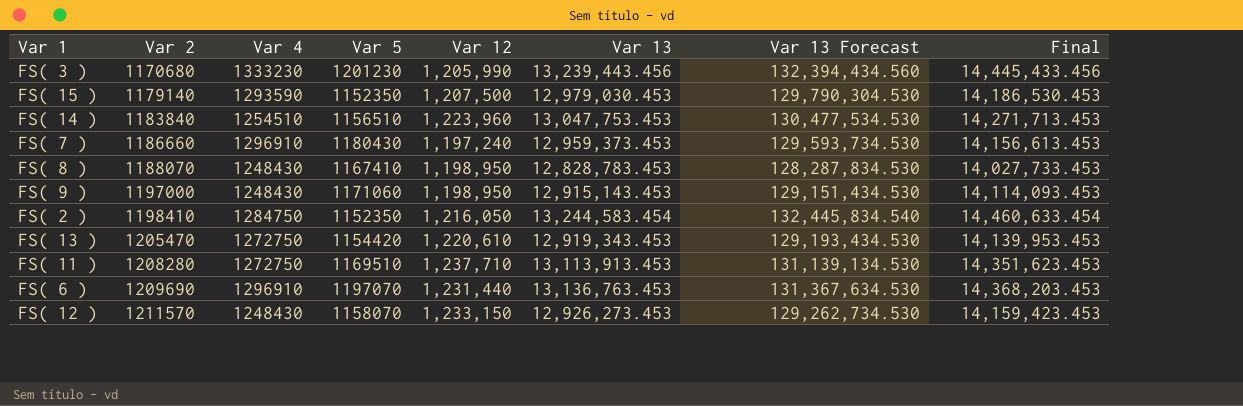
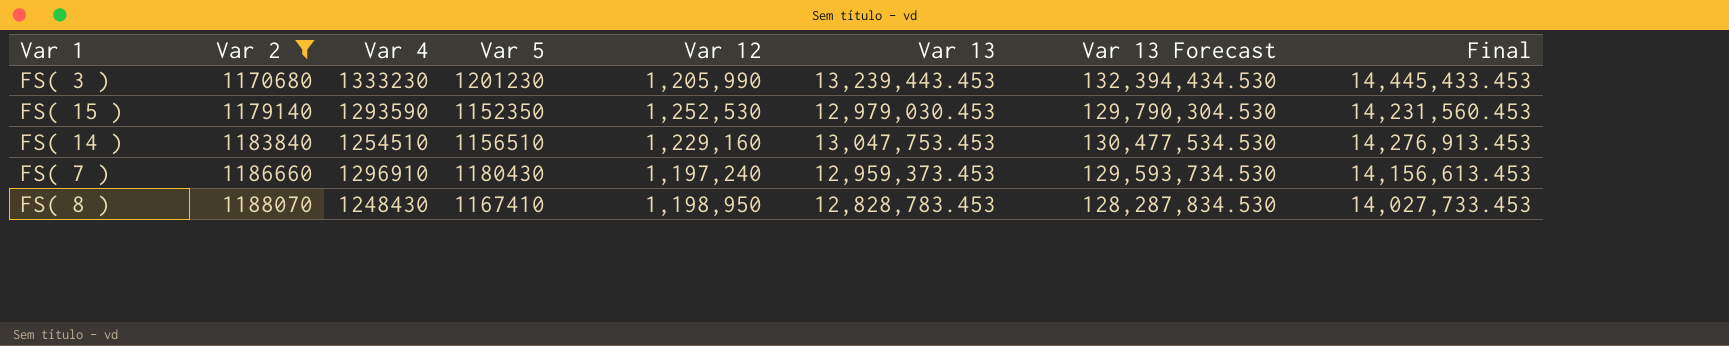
filter: none -> Var 2 <= 1188070
FS( 3 ) | Var 13: 13,239,443.456 -> 13,239,443.453
FS( 3 ) | Var 13 Forecast: 132,394,434.560 -> 132,394,434.530
FS( 3 ) | Final: 14,445,433.456 -> 14,445,433.453
FS( 15 ) | Var 12: 1,207,500 -> 1,252,530
FS( 15 ) | Final: 14,186,530.453 -> 14,231,560.453
FS( 14 ) | Var 12: 1,223,960 -> 1,229,160
FS( 14 ) | Final: 14,271,713.453 -> 14,276,913.453

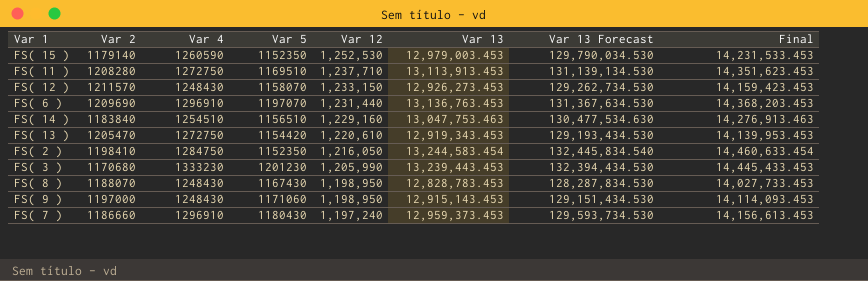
filter: Var 2 <= 1188070 -> none
row order: Var 2 ascending -> Var 12 descending
FS( 15 ) | Var 4: 1293590 -> 1260590
FS( 15 ) | Var 13: 12,979,030.453 -> 12,979,003.453
FS( 15 ) | Var 13 Forecast: 129,790,304.530 -> 129,790,034.530
FS( 15 ) | Final: 14,231,560.453 -> 14,231,533.453
FS( 14 ) | Var 13: 13,047,753.453 -> 13,047,753.463
FS( 14 ) | Var 13 Forecast: 130,477,534.530 -> 130,477,534.630
FS( 14 ) | Final: 14,276,913.453 -> 14,276,913.463
FS( 8 ) | Var 5: 1167410 -> 1167430

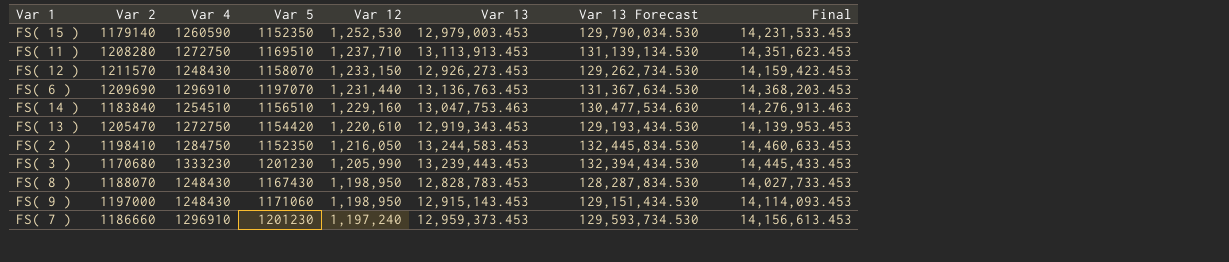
FS( 2 ) | Var 13: 13,244,583.454 -> 13,244,583.453
FS( 2 ) | Var 13 Forecast: 132,445,834.540 -> 132,445,834.530
FS( 2 ) | Final: 14,460,633.454 -> 14,460,633.453
FS( 7 ) | Var 5: 1180430 -> 1201230

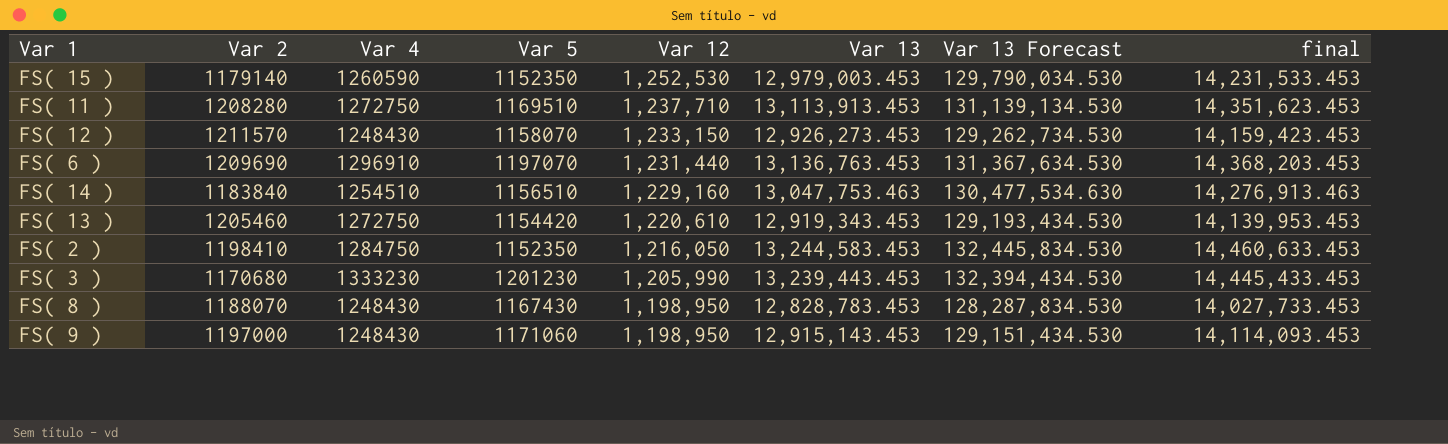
column name: Final -> final
row FS( 7 ): 1186660 | 1296910 | 1201230 | 1,197,240 | 12,959,373.453 | 129,593,734.530 | 14,156,613.453 -> none
FS( 13 ) | Var 2: 1205470 -> 1205460

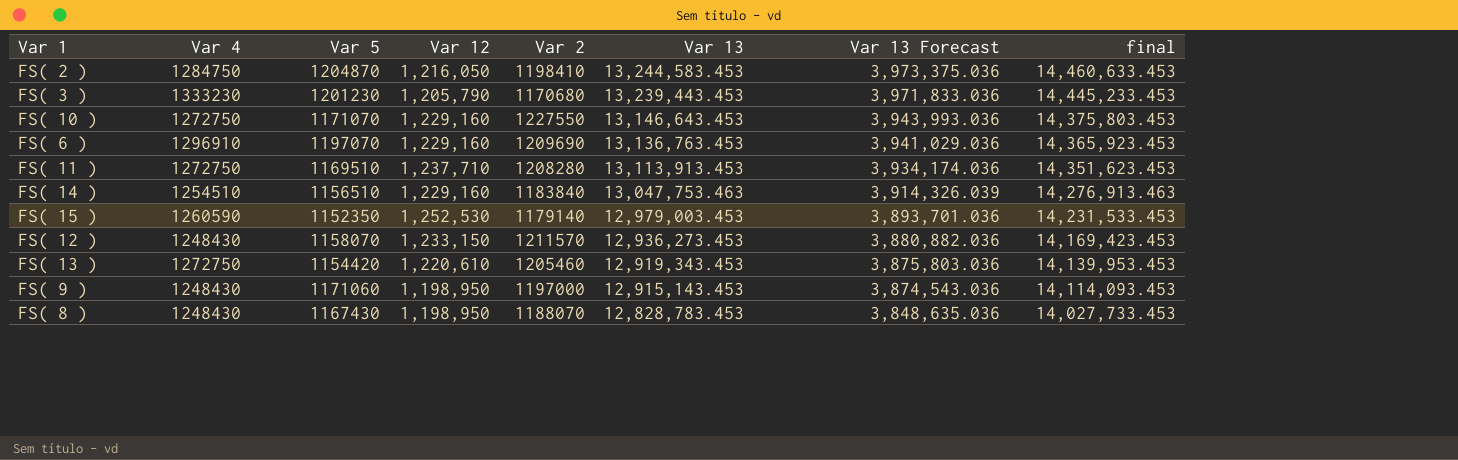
row order: Var 12 descending -> Var 13 descending
column Var 2 | position: 2 -> 5
column Var 13 Forecast | formula: [Var 13] * 10 -> [Var 13] * 0.3
FS( 2 ) | Var 5: 1152350 -> 1204870
FS( 3 ) | Var 12: 1,205,990 -> 1,205,790
FS( 3 ) | final: 14,445,433.453 -> 14,445,233.453
row FS( 10 ): none -> 1272750 | 1171070 | 1,229,160 | 1227550 | 13,146,643.453 | 3,943,993.036 | 14,375,803.453
FS( 6 ) | Var 12: 1,231,440 -> 1,229,160
FS( 6 ) | final: 14,368,203.453 -> 14,365,923.453
FS( 12 ) | Var 13: 12,926,273.453 -> 12,936,273.453
FS( 12 ) | final: 14,159,423.453 -> 14,169,423.453

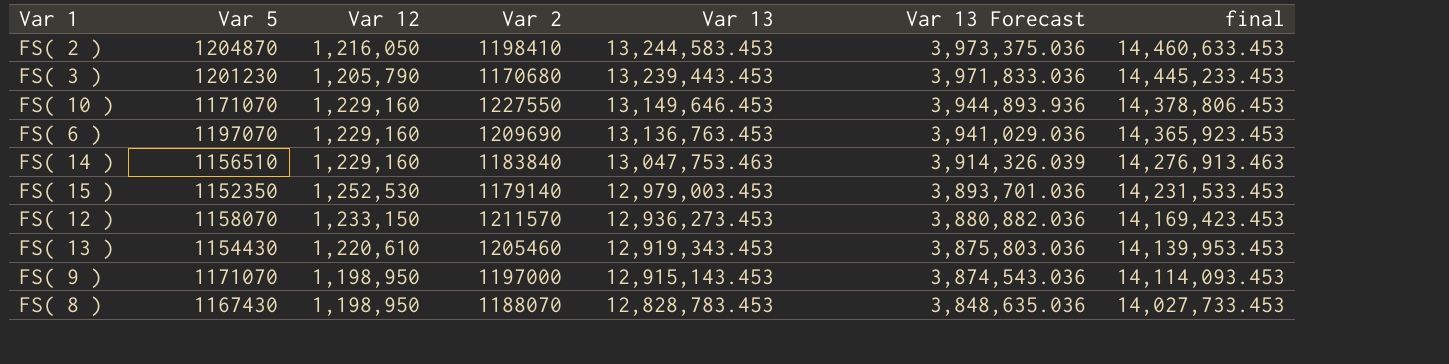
column Var 4 | position: 2 -> none
row FS( 11 ): 1272750 | 1169510 | 1,237,710 | 1208280 | 13,113,913.453 | 3,934,174.036 | 14,351,623.453 -> none
FS( 10 ) | Var 13: 13,146,643.453 -> 13,149,646.453
FS( 10 ) | Var 13 Forecast: 3,943,993.036 -> 3,944,893.936
FS( 10 ) | final: 14,375,803.453 -> 14,378,806.453
FS( 13 ) | Var 5: 1154420 -> 1154430
FS( 9 ) | Var 5: 1171060 -> 1171070

